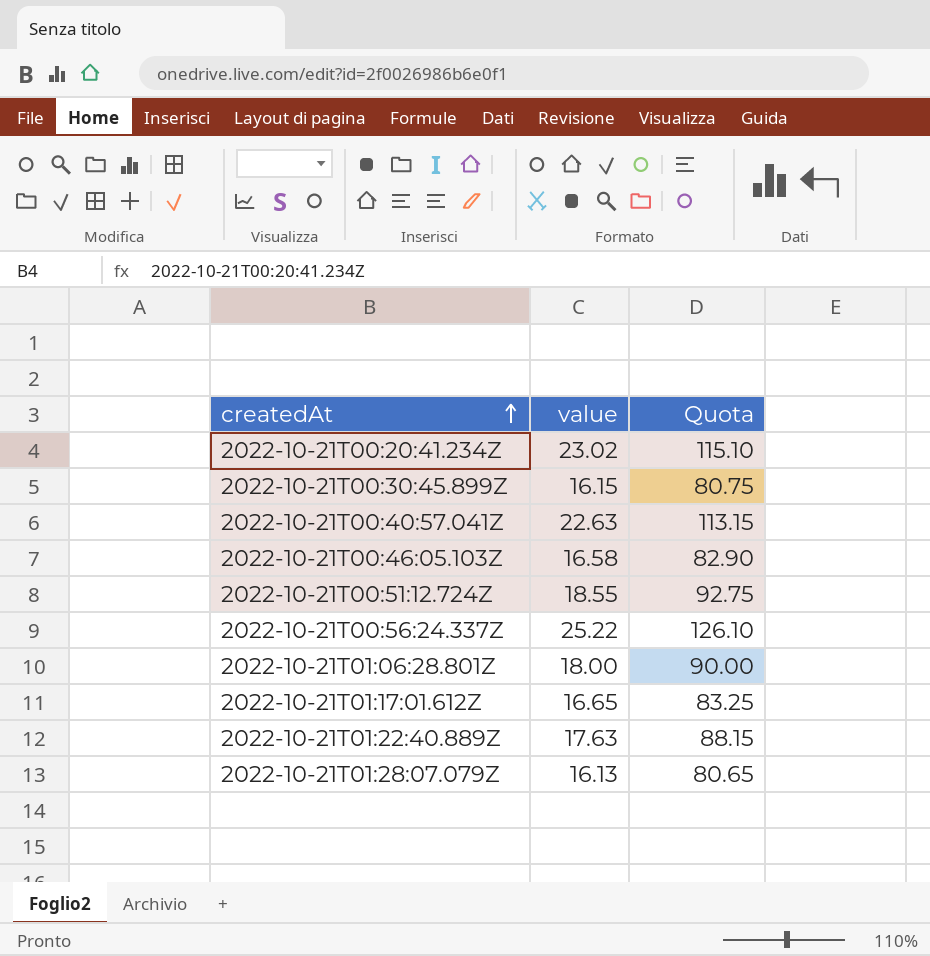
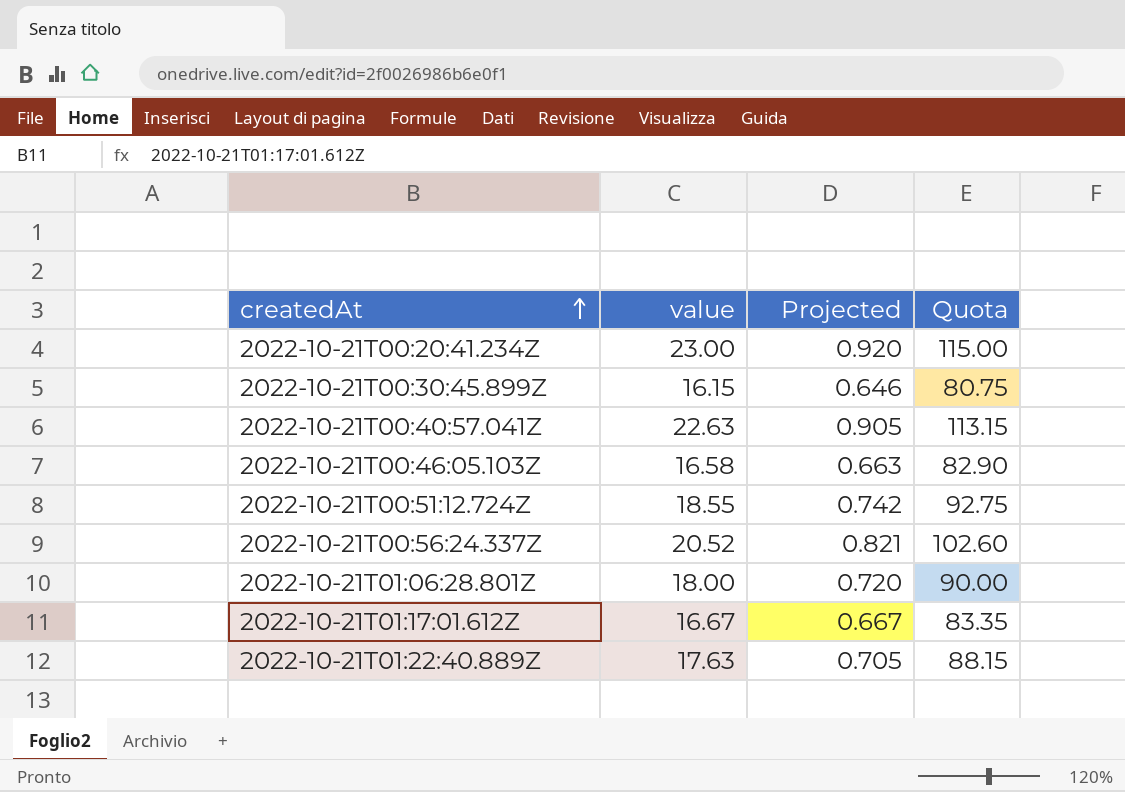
column Projected | formula: none -> [value] * 0.04
row 2022-10-21T01:28:07.079Z: 16.13 | 80.65 -> none
2022-10-21T00:20:41.234Z | value: 23.02 -> 23.00
2022-10-21T00:20:41.234Z | Quota: 115.10 -> 115.00
2022-10-21T00:56:24.337Z | value: 25.22 -> 20.52
2022-10-21T00:56:24.337Z | Quota: 126.10 -> 102.60
2022-10-21T01:17:01.612Z | value: 16.65 -> 16.67
2022-10-21T01:17:01.612Z | Quota: 83.25 -> 83.35

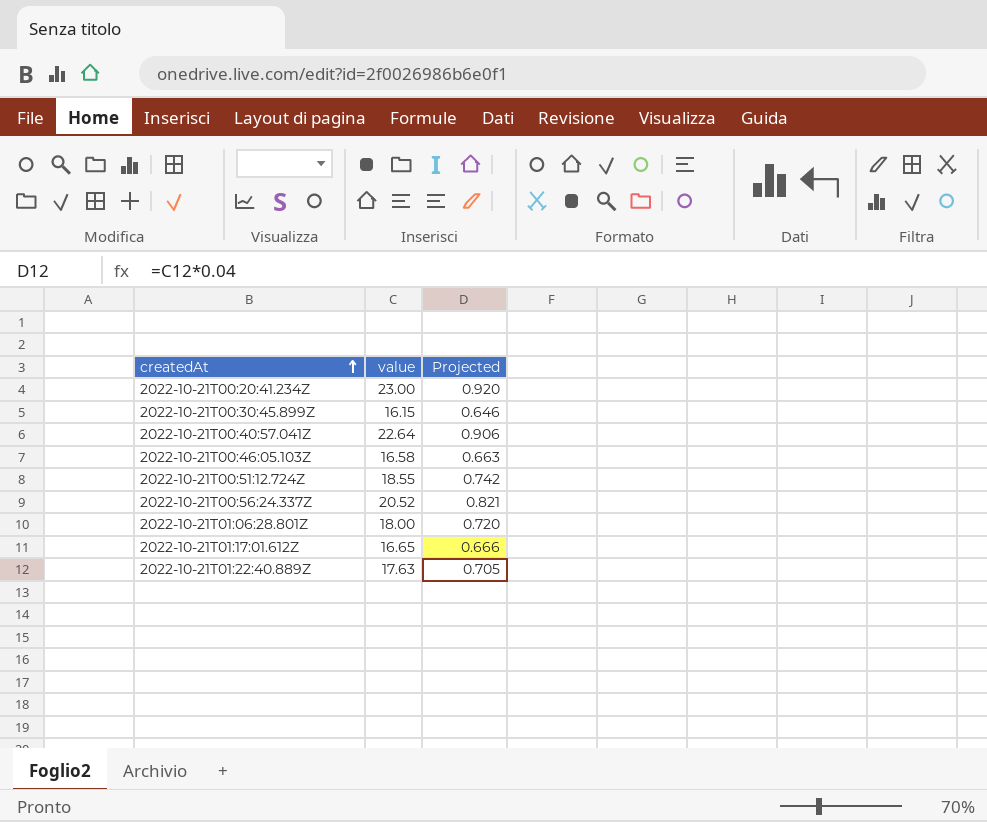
column Quota | formula: [value] * 5 -> none
2022-10-21T00:40:57.041Z | value: 22.63 -> 22.64
2022-10-21T00:40:57.041Z | Projected: 0.905 -> 0.906
2022-10-21T01:17:01.612Z | value: 16.67 -> 16.65
2022-10-21T01:17:01.612Z | Projected: 0.667 -> 0.666

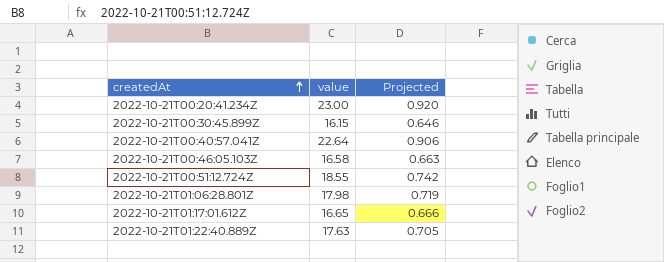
row 2022-10-21T00:56:24.337Z: 20.52 | 0.821 -> none
2022-10-21T01:06:28.801Z | value: 18.00 -> 17.98
2022-10-21T01:06:28.801Z | Projected: 0.720 -> 0.719

